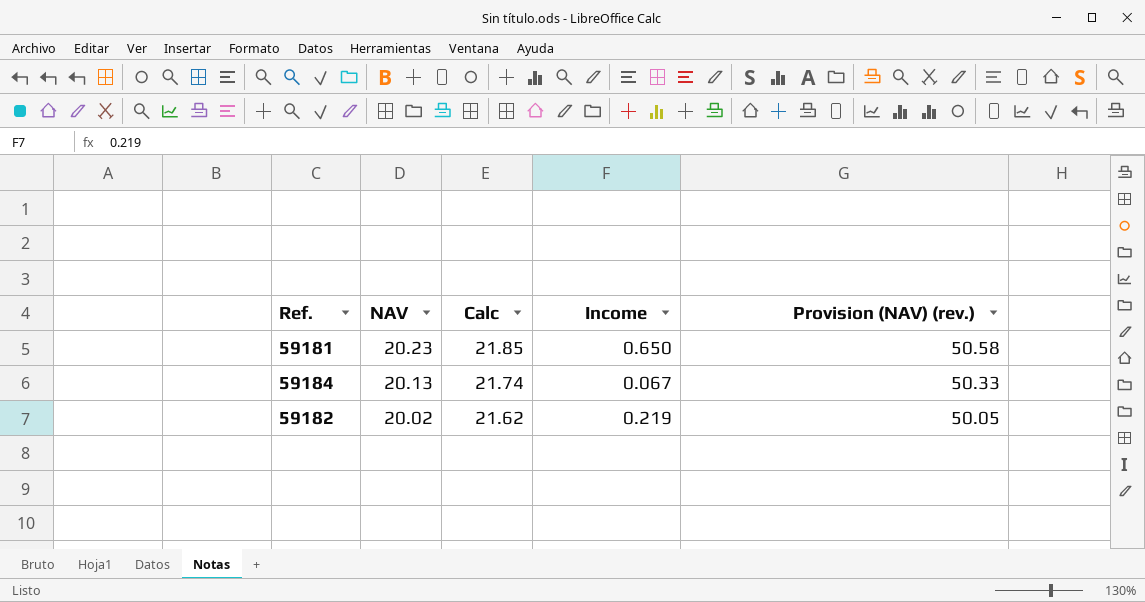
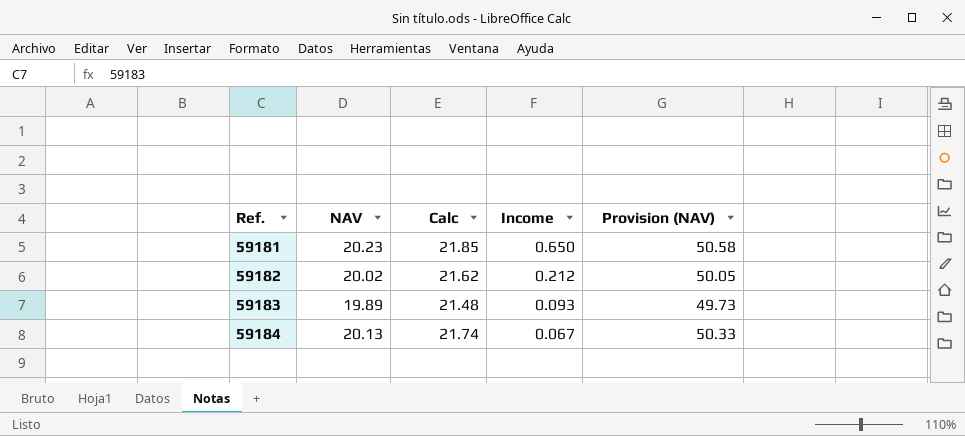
row order: NAV descending -> Ref. ascending
column name: Provision (NAV) (rev.) -> Provision (NAV)
59182 | Income: 0.219 -> 0.212
row 59183: none -> 19.89 | 21.48 | 0.093 | 49.73

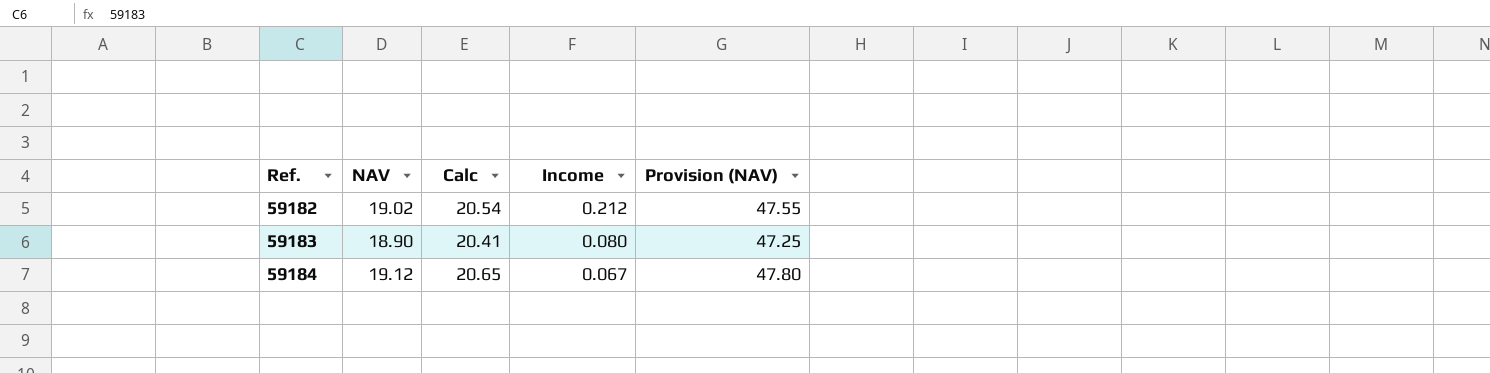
row 59181: 20.23 | 21.85 | 0.650 | 50.58 -> none
59182 | NAV: 20.02 -> 19.02
59182 | Calc: 21.62 -> 20.54
59182 | Provision (NAV): 50.05 -> 47.55
59183 | NAV: 19.89 -> 18.90
59183 | Calc: 21.48 -> 20.41
59183 | Income: 0.093 -> 0.080
59183 | Provision (NAV): 49.73 -> 47.25
59184 | NAV: 20.13 -> 19.12
59184 | Calc: 21.74 -> 20.65
59184 | Provision (NAV): 50.33 -> 47.80

